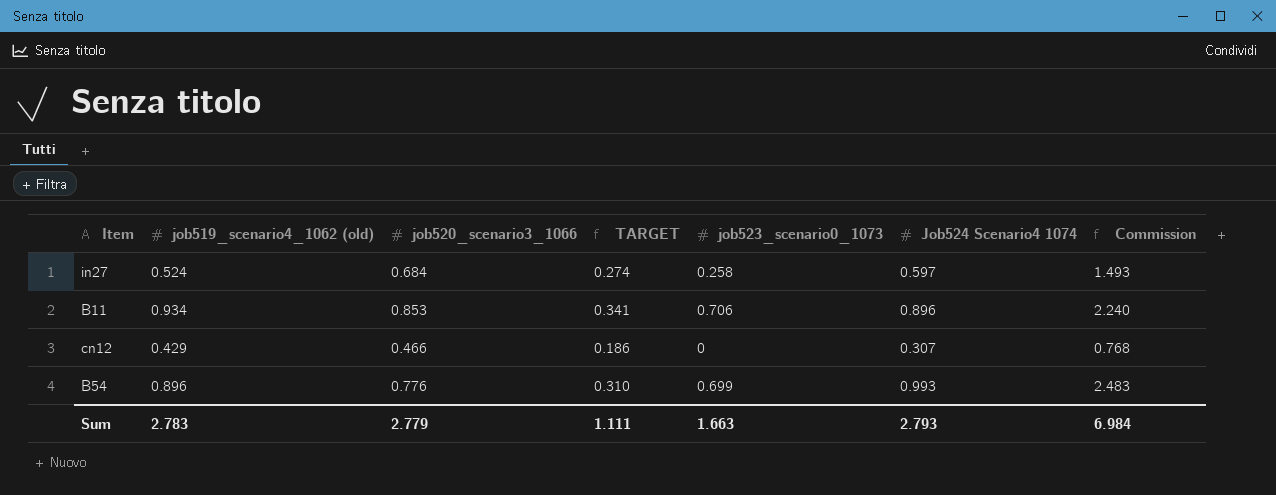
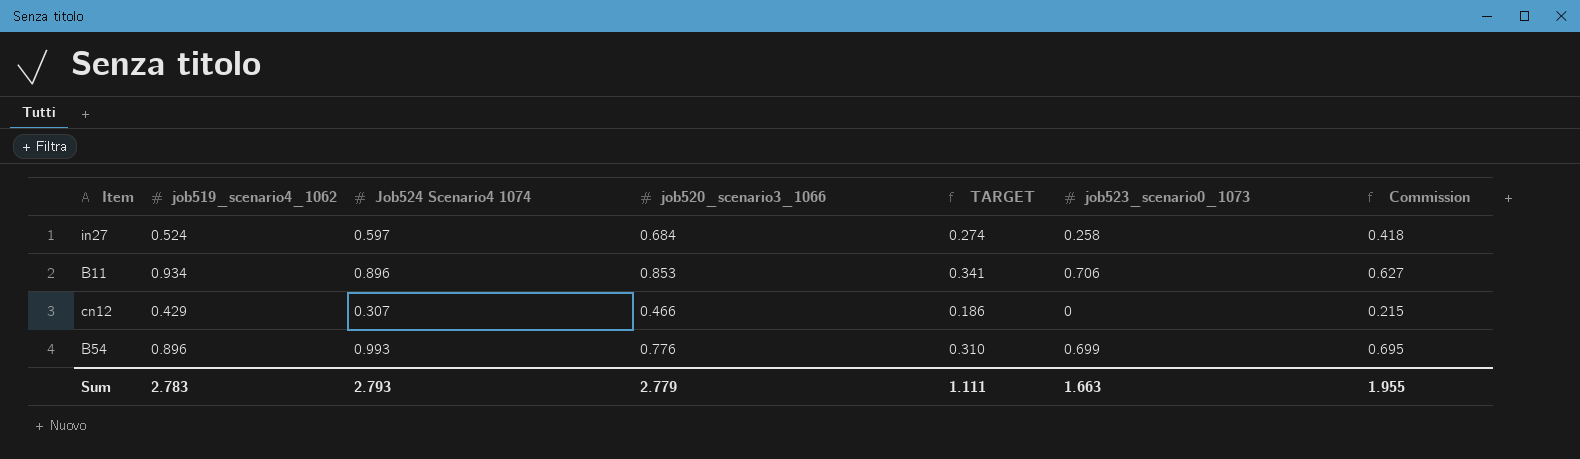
column name: job519_scenario4_1062 (old) -> job519_scenario4_1062
column Job524 Scenario4 1074 | position: 6 -> 3
column Commission | formula: [Job524 Scenario4 1074] * 2.5 -> [Job524 Scenario4 1074] * 0.7
Sum | Commission: 6.984 -> 1.955

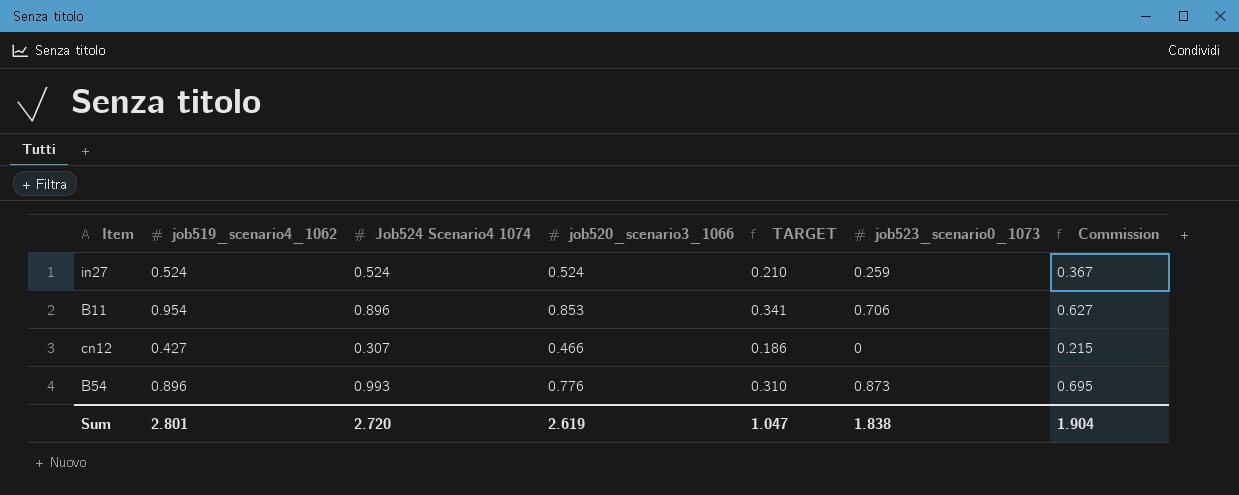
in27 | Job524 Scenario4 1074: 0.597 -> 0.524
in27 | job520_scenario3_1066: 0.684 -> 0.524
in27 | TARGET: 0.274 -> 0.210
in27 | job523_scenario0_1073: 0.258 -> 0.259
in27 | Commission: 0.418 -> 0.367
B11 | job519_scenario4_1062: 0.934 -> 0.954
cn12 | job519_scenario4_1062: 0.429 -> 0.427
B54 | job523_scenario0_1073: 0.699 -> 0.873
Sum | job519_scenario4_1062: 2.783 -> 2.801
Sum | Job524 Scenario4 1074: 2.793 -> 2.720
Sum | job520_scenario3_1066: 2.779 -> 2.619
Sum | TARGET: 1.111 -> 1.047
Sum | job523_scenario0_1073: 1.663 -> 1.838
Sum | Commission: 1.955 -> 1.904

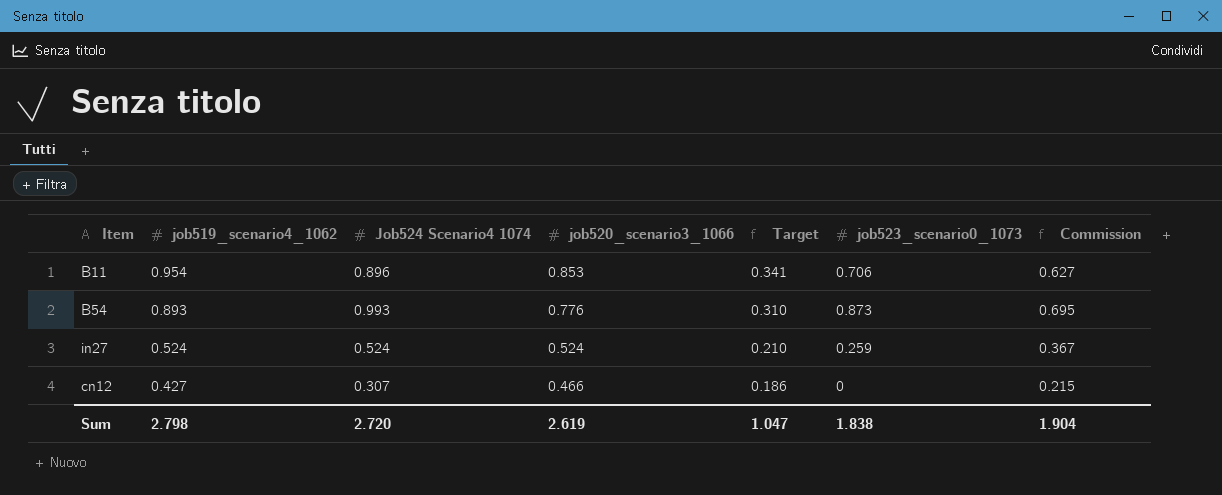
row order: none -> job519_scenario4_1062 descending
column name: TARGET -> Target
B54 | job519_scenario4_1062: 0.896 -> 0.893
Sum | job519_scenario4_1062: 2.801 -> 2.798

